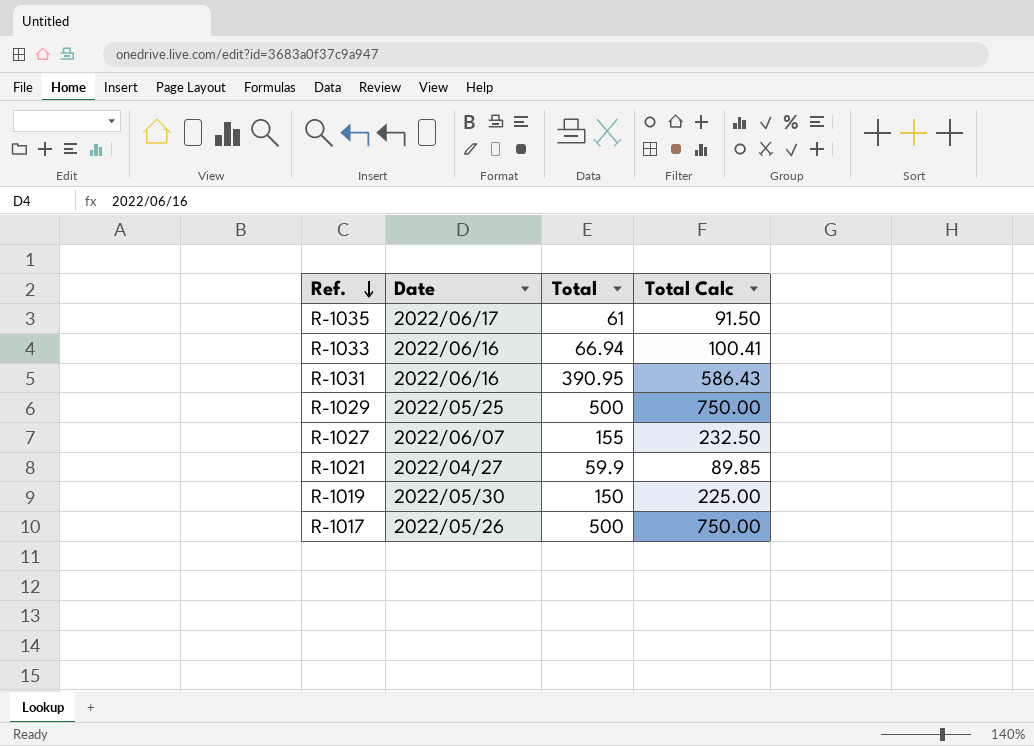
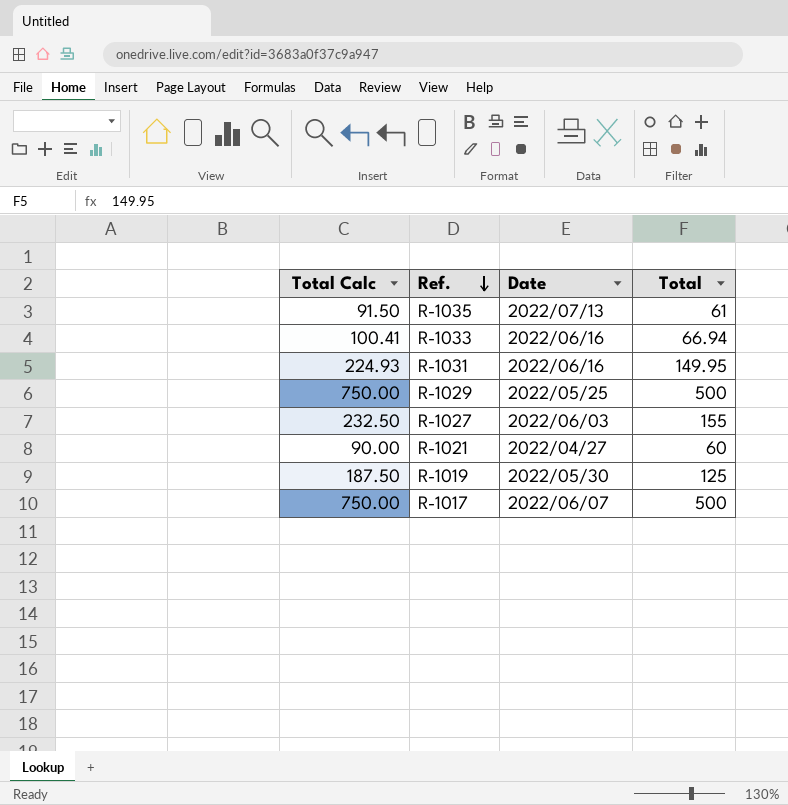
column Total Calc | position: 4 -> 1
R-1035 | Date: 2022/06/17 -> 2022/07/13
R-1031 | Total Calc: 586.43 -> 224.93
R-1031 | Total: 390.95 -> 149.95
R-1027 | Date: 2022/06/07 -> 2022/06/03
R-1021 | Total Calc: 89.85 -> 90.00
R-1021 | Total: 59.9 -> 60
R-1019 | Total Calc: 225.00 -> 187.50
R-1019 | Total: 150 -> 125
R-1017 | Date: 2022/05/26 -> 2022/06/07

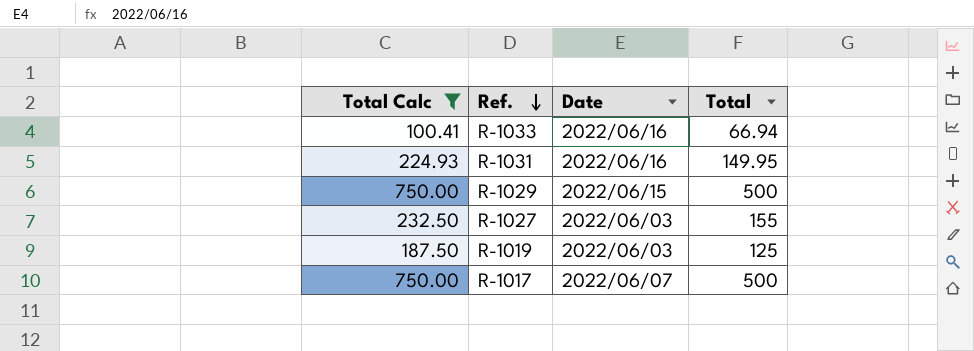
filter: none -> Total Calc >= 100.41
R-1029 | Date: 2022/05/25 -> 2022/06/15
R-1019 | Date: 2022/05/30 -> 2022/06/03

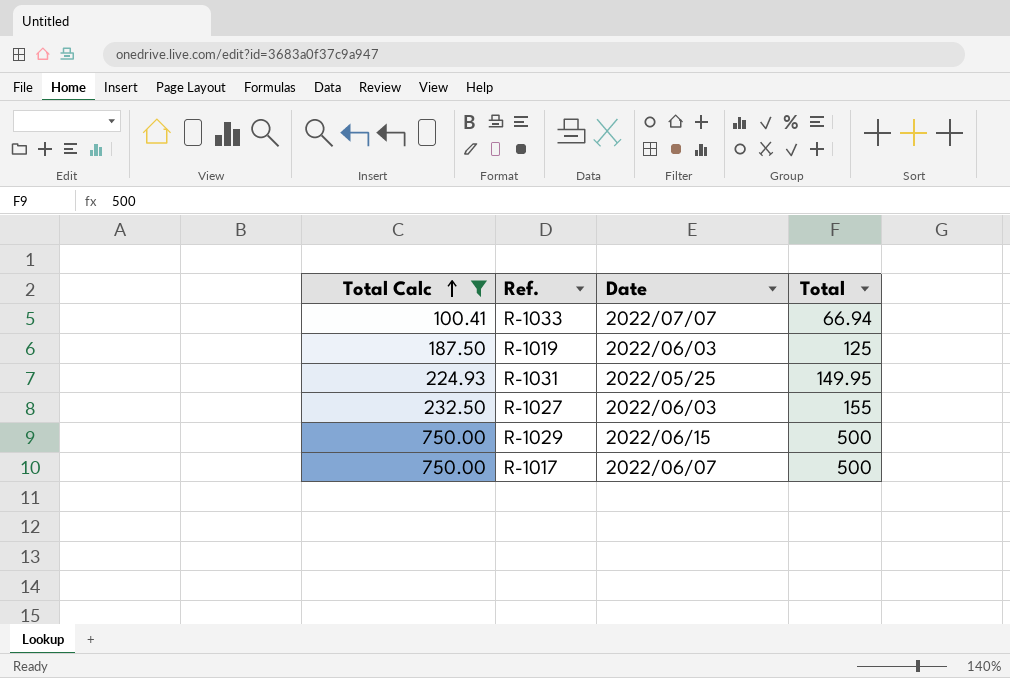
row order: Ref. descending -> Total Calc ascending
R-1033 | Date: 2022/06/16 -> 2022/07/07
R-1031 | Date: 2022/06/16 -> 2022/05/25

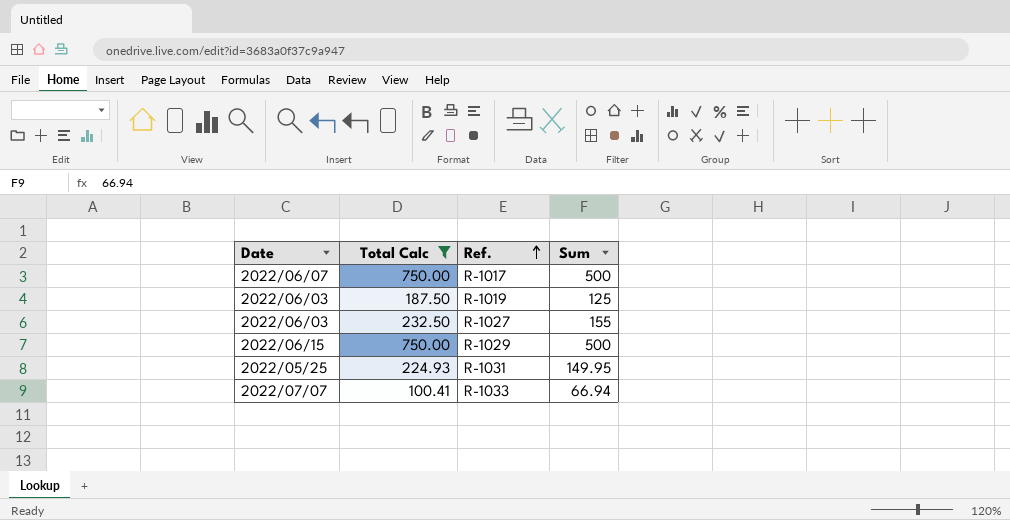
row order: Total Calc ascending -> Ref. ascending
column Date | position: 3 -> 1
column name: Total -> Sum

